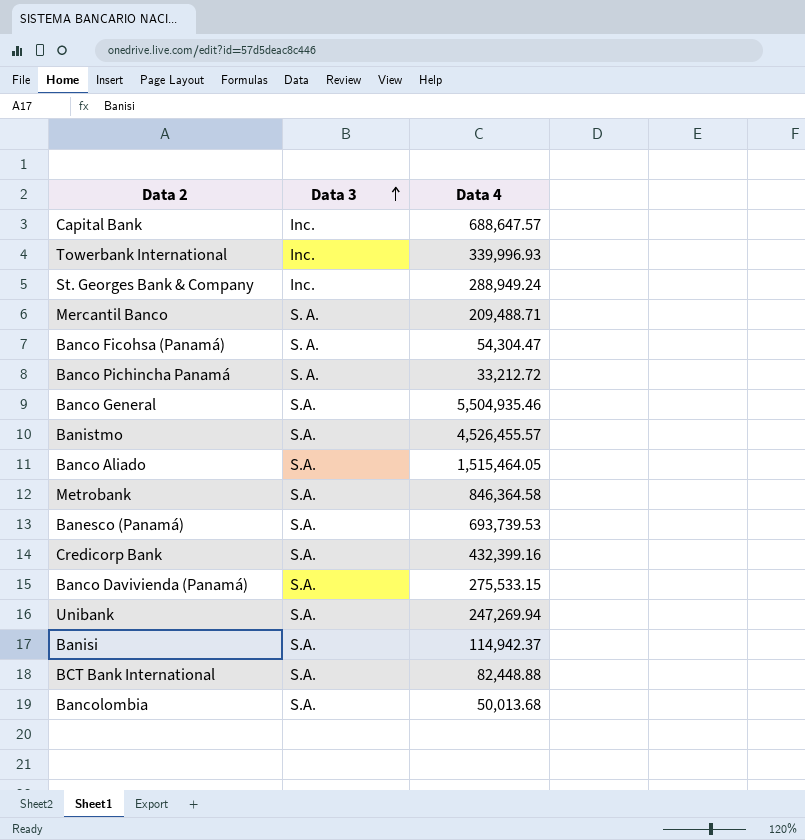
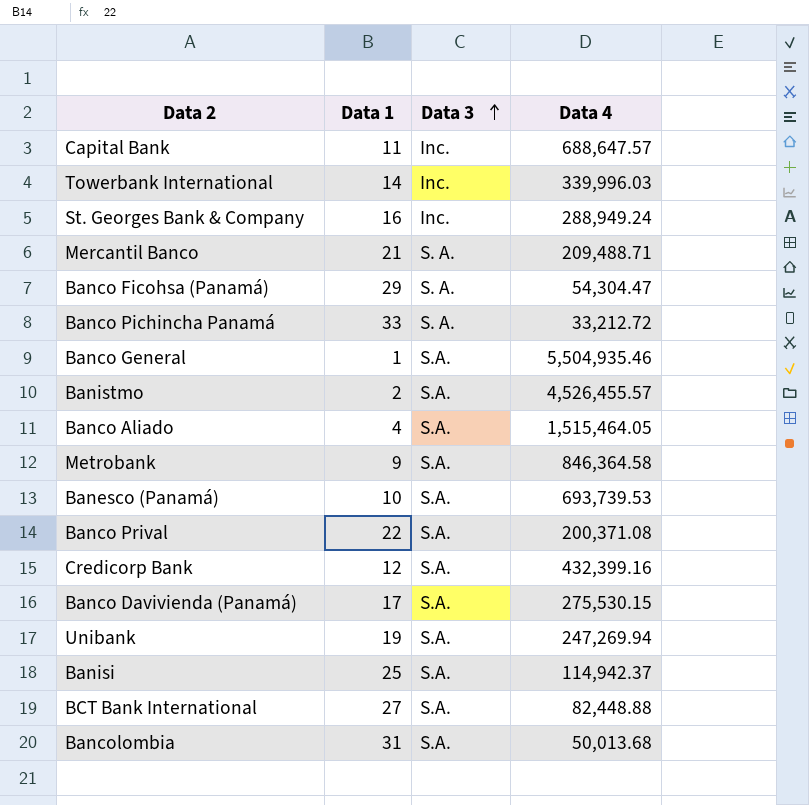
column Data 1 | position: none -> 2
Towerbank International | Data 4: 339,996.93 -> 339,996.03
row Banco Prival: none -> 22 | S.A. | 200,371.08
Banco Davivienda (Panamá) | Data 4: 275,533.15 -> 275,530.15

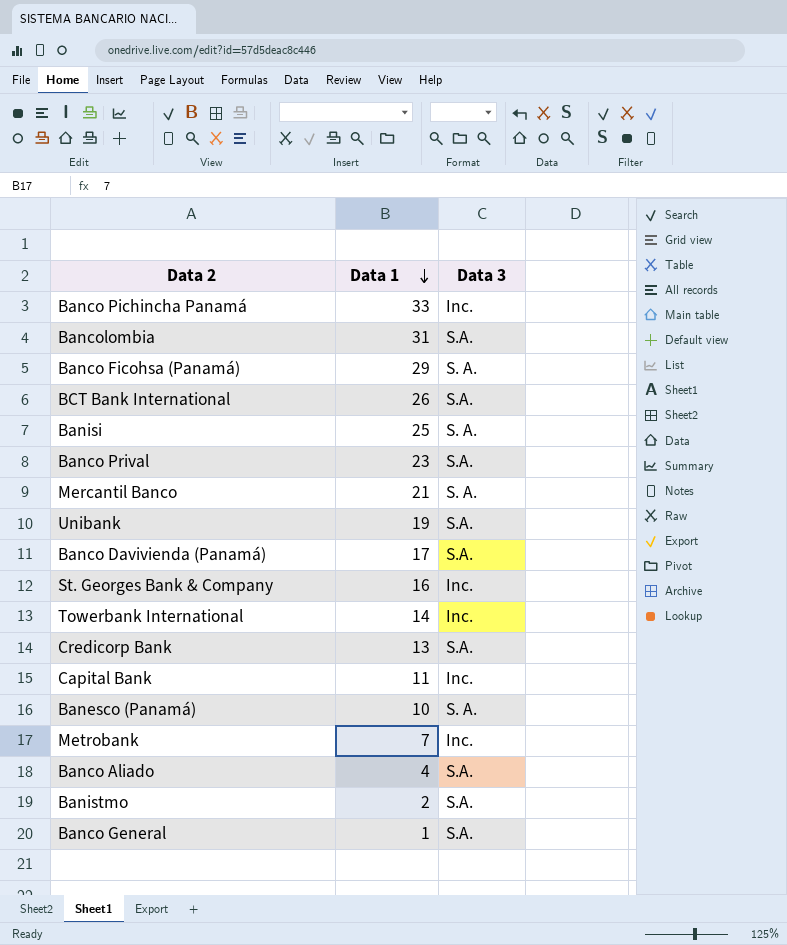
row order: Data 3 ascending -> Data 1 descending
column Data 4 | position: 4 -> none
Banco Pichincha Panamá | Data 3: S. A. -> Inc.
BCT Bank International | Data 1: 27 -> 26
Banisi | Data 3: S.A. -> S. A.
Banco Prival | Data 1: 22 -> 23
Credicorp Bank | Data 1: 12 -> 13
Banesco (Panamá) | Data 3: S.A. -> S. A.
Metrobank | Data 1: 9 -> 7
Metrobank | Data 3: S.A. -> Inc.

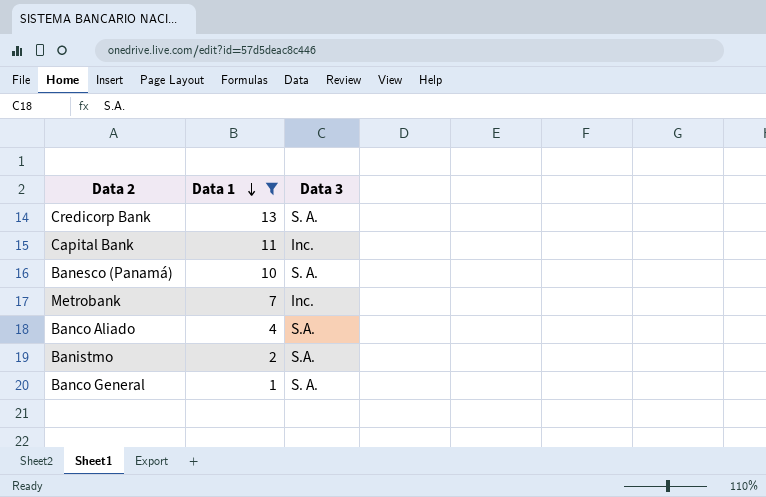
filter: none -> Data 1 <= 13
Credicorp Bank | Data 3: S.A. -> S. A.
Banco General | Data 3: S.A. -> S. A.

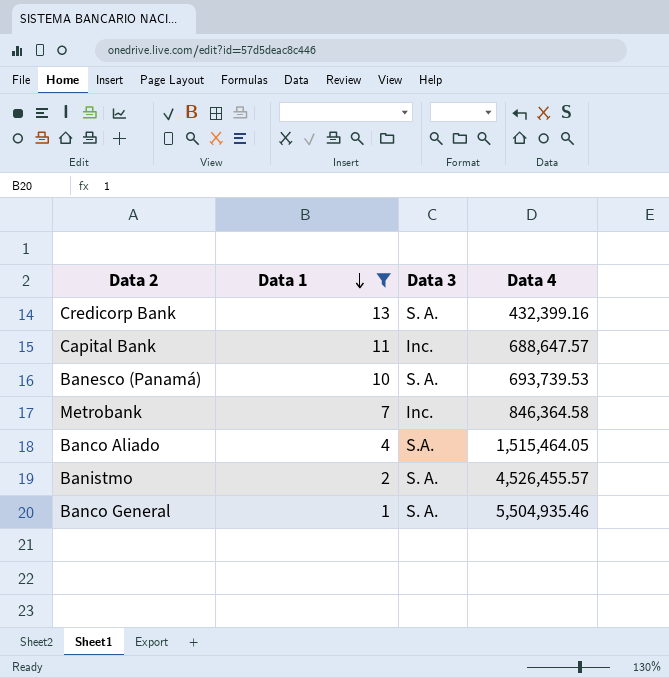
column Data 4 | position: none -> 4
Banistmo | Data 3: S.A. -> S. A.

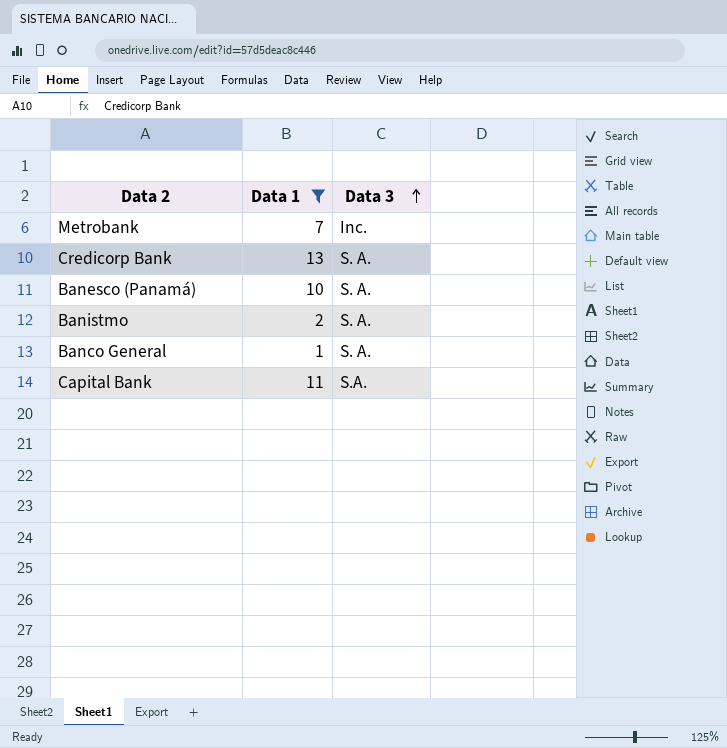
row order: Data 1 descending -> Data 3 ascending
column Data 4 | position: 4 -> none
row Banco Aliado: 4 | S.A. | 1,515,464.05 -> none
Capital Bank | Data 3: Inc. -> S.A.

